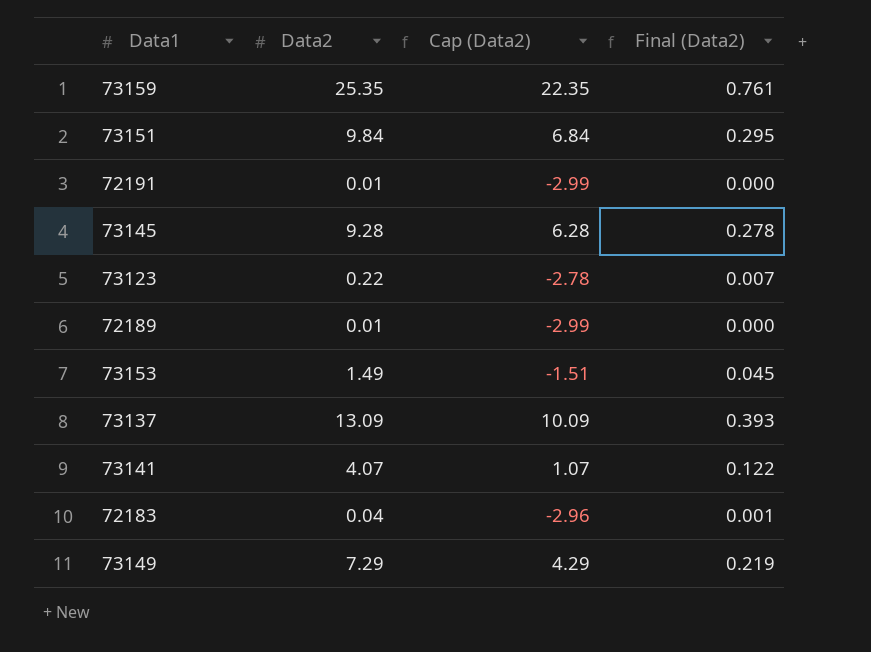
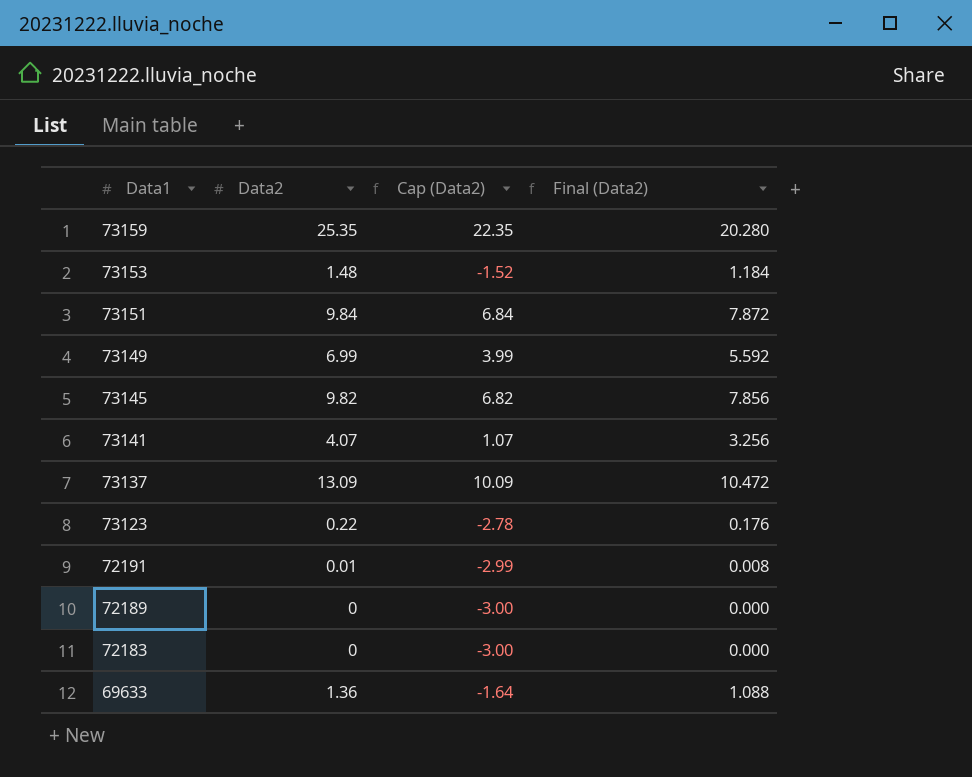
row order: none -> Data1 descending
column Final (Data2) | formula: [Data2] * 0.03 -> [Data2] * 0.8
73153 | Data2: 1.49 -> 1.48
73153 | Cap (Data2): -1.51 -> -1.52
73149 | Data2: 7.29 -> 6.99
73149 | Cap (Data2): 4.29 -> 3.99
73145 | Data2: 9.28 -> 9.82
73145 | Cap (Data2): 6.28 -> 6.82
72189 | Data2: 0.01 -> 0
72189 | Cap (Data2): -2.99 -> -3.00
72183 | Data2: 0.04 -> 0
72183 | Cap (Data2): -2.96 -> -3.00
row 69633: none -> 1.36 | -1.64 | 1.088

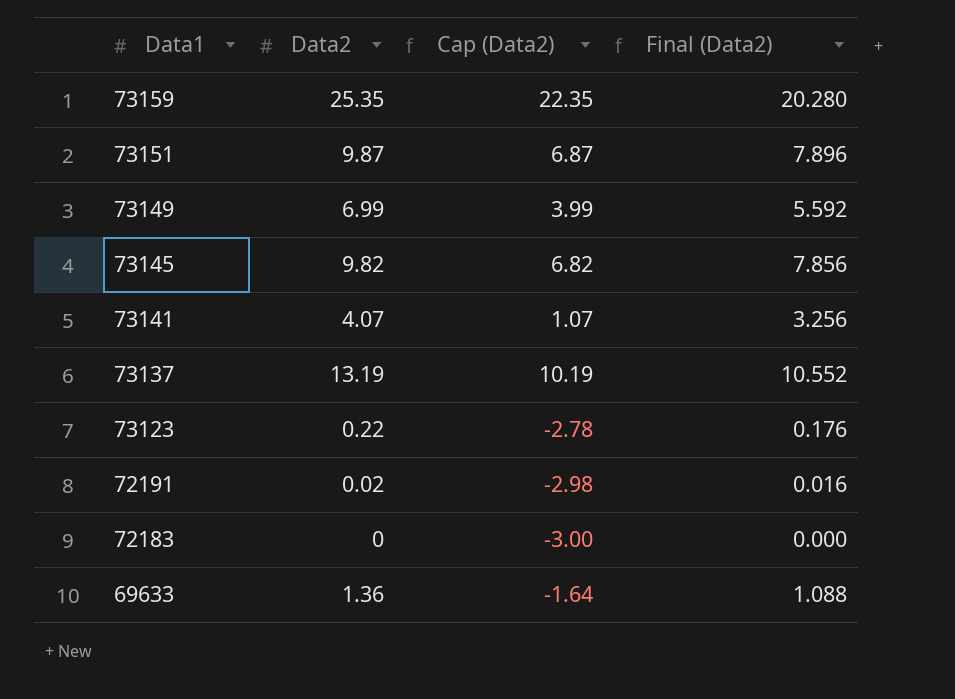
row 73153: 1.48 | -1.52 | 1.184 -> none
row 72189: 0 | -3.00 | 0.000 -> none
73151 | Data2: 9.84 -> 9.87
73151 | Cap (Data2): 6.84 -> 6.87
73151 | Final (Data2): 7.872 -> 7.896
73137 | Data2: 13.09 -> 13.19
73137 | Cap (Data2): 10.09 -> 10.19
73137 | Final (Data2): 10.472 -> 10.552
72191 | Data2: 0.01 -> 0.02
72191 | Cap (Data2): -2.99 -> -2.98
72191 | Final (Data2): 0.008 -> 0.016

